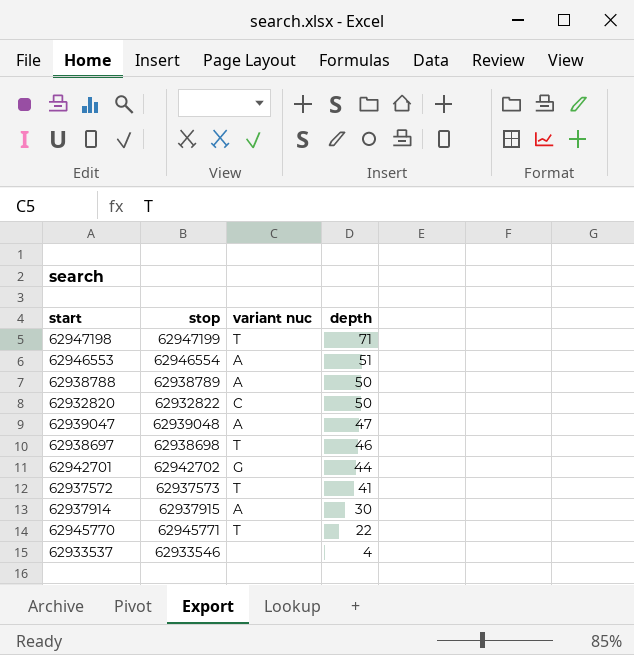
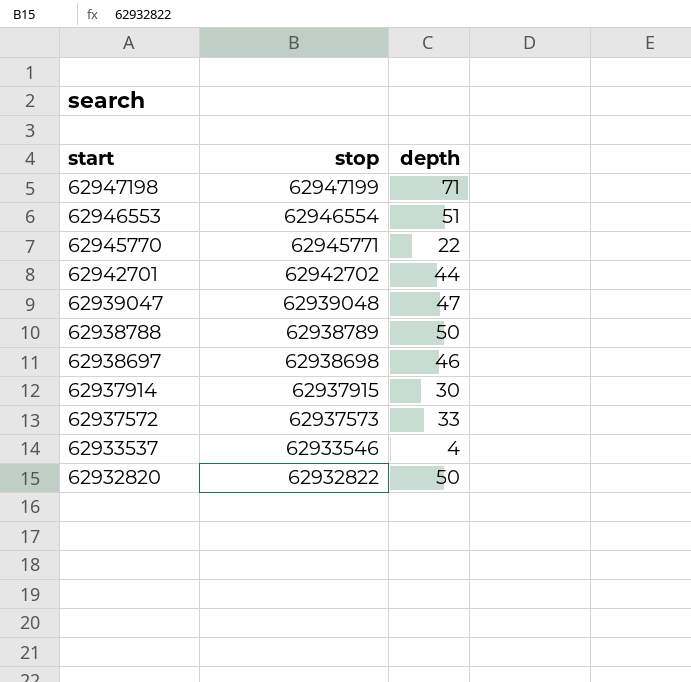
row order: depth descending -> start descending
column variant nuc | position: 3 -> none
62937572 | depth: 41 -> 33

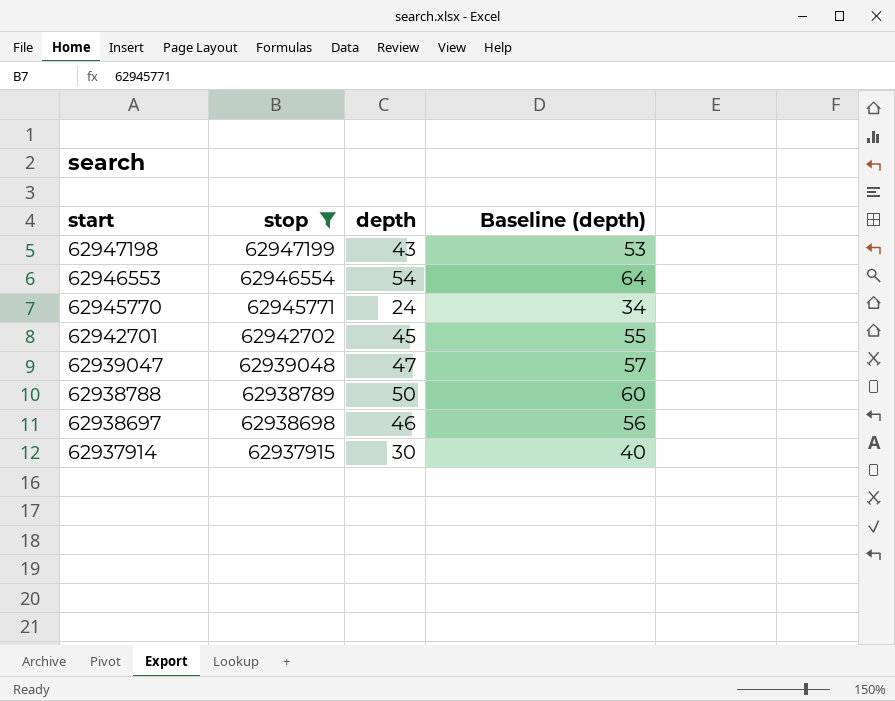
filter: none -> stop >= 62937915
column Baseline (depth) | formula: none -> [depth] + 10
62947198 | depth: 71 -> 43
62946553 | depth: 51 -> 54
62945770 | depth: 22 -> 24
62942701 | depth: 44 -> 45

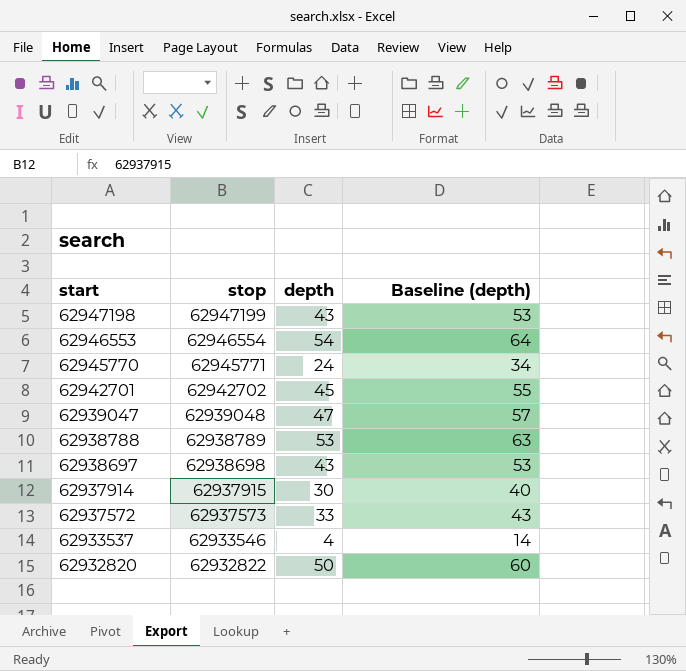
filter: stop >= 62937915 -> none
62938788 | depth: 50 -> 53
62938788 | Baseline (depth): 60 -> 63
62938697 | depth: 46 -> 43
62938697 | Baseline (depth): 56 -> 53

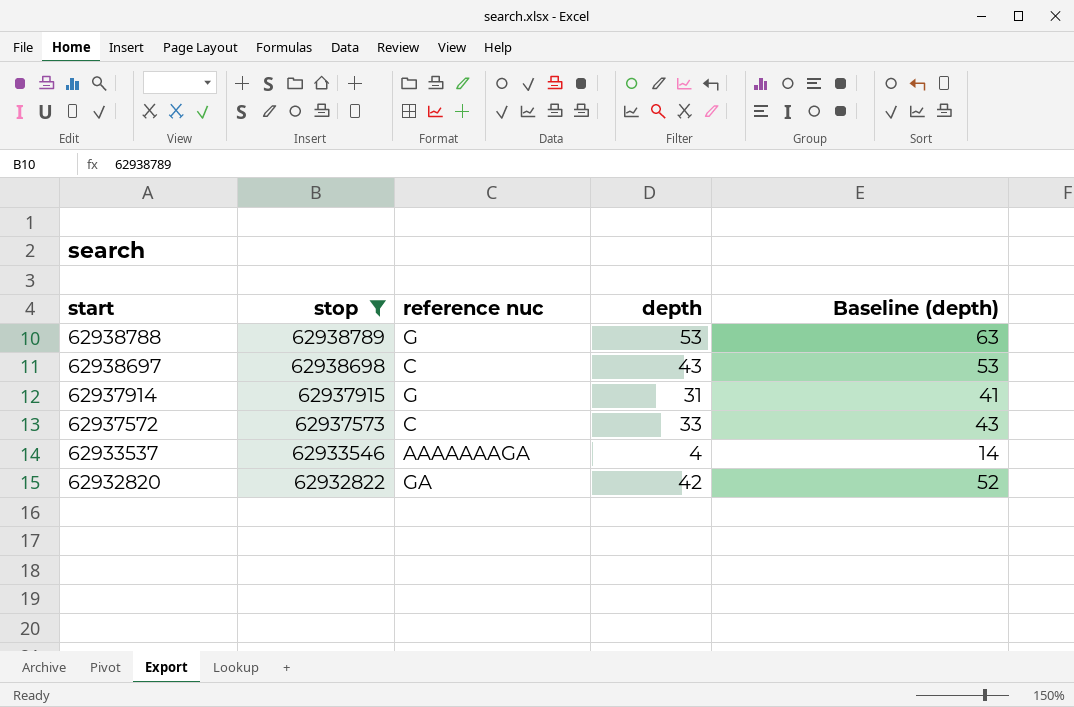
filter: none -> stop <= 62938789
column reference nuc | position: none -> 3
62937914 | depth: 30 -> 31
62937914 | Baseline (depth): 40 -> 41
62932820 | depth: 50 -> 42
62932820 | Baseline (depth): 60 -> 52

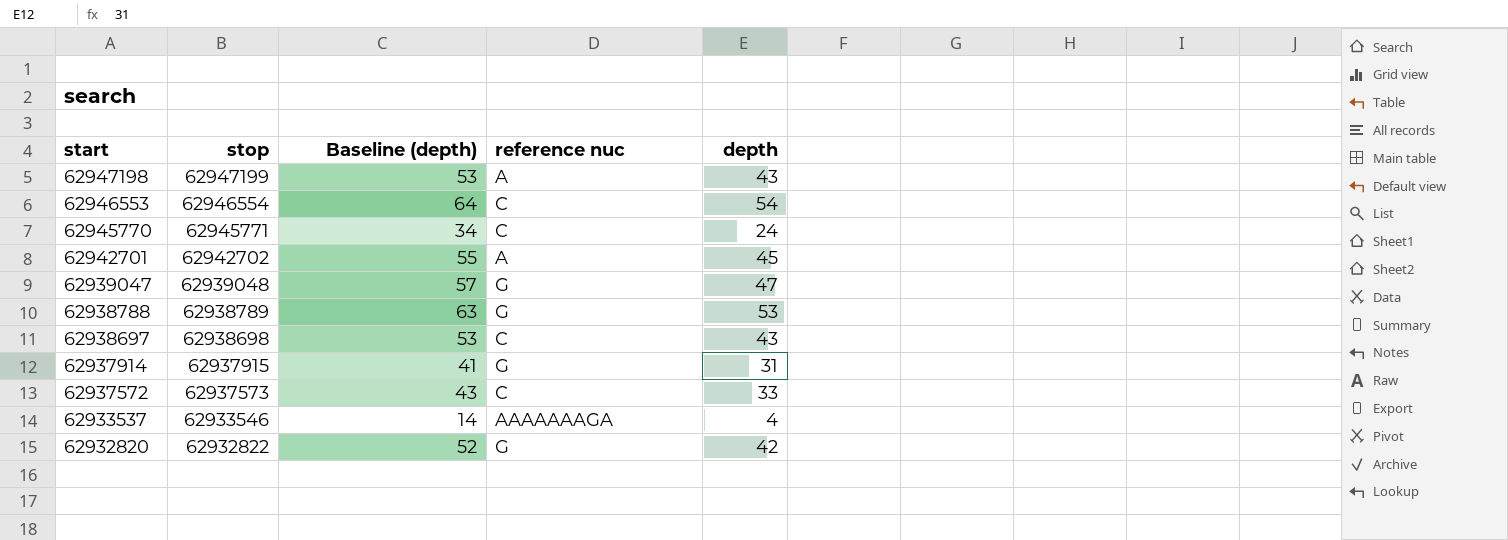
filter: stop <= 62938789 -> none
column Baseline (depth) | position: 5 -> 3
62932820 | reference nuc: GA -> G

